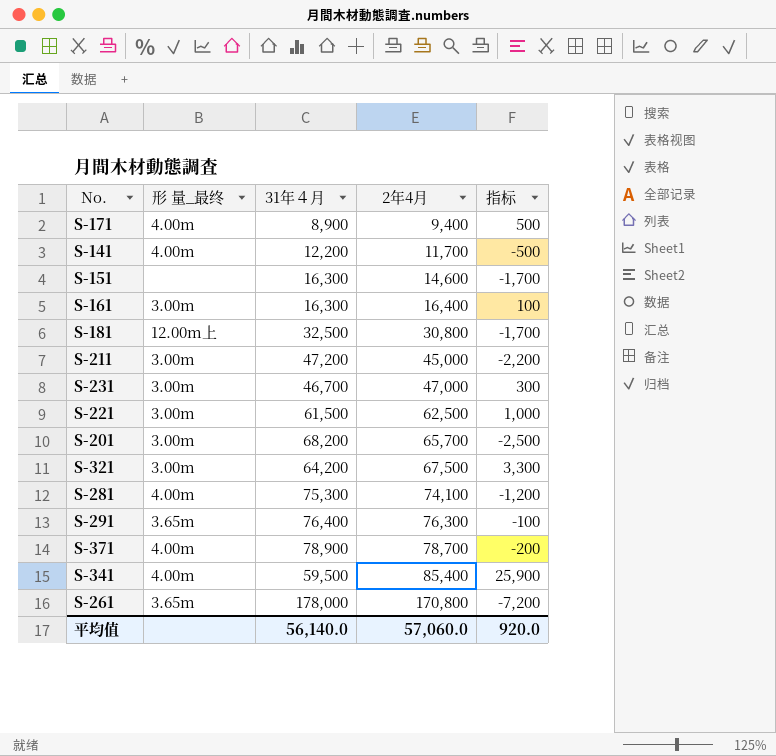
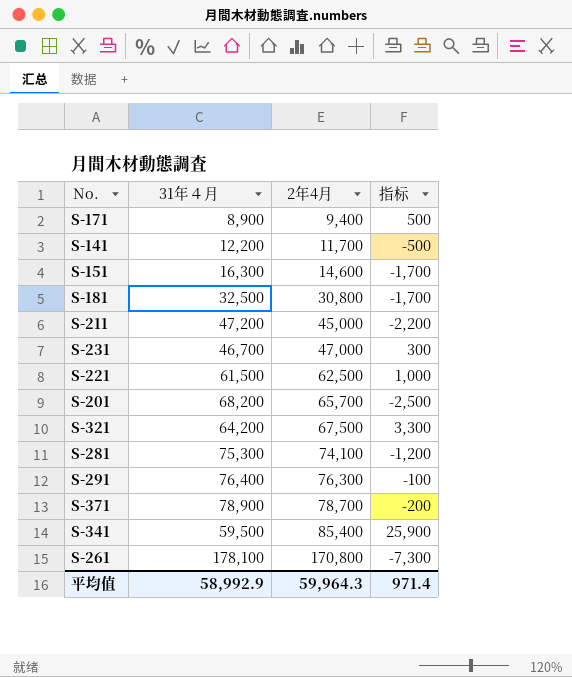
column 形 量_最终 | position: 2 -> none
row S-161: 3.00m | 16,300 | 16,400 | 100 -> none
S-261 | 31年４月: 178,000 -> 178,100
S-261 | 指标: -7,200 -> -7,300
平均值 | 31年４月: 56,140.0 -> 58,992.9
平均值 | 2年4月: 57,060.0 -> 59,964.3
平均值 | 指标: 920.0 -> 971.4

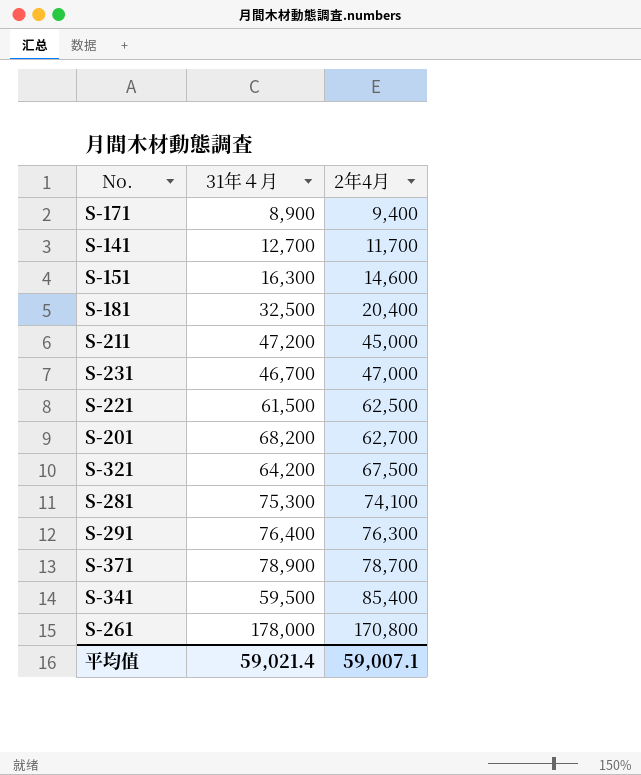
column 指标 | formula: [2年4月] - [31年４月] -> none
S-141 | 31年４月: 12,200 -> 12,700
S-181 | 2年4月: 30,800 -> 20,400
S-201 | 2年4月: 65,700 -> 62,700
S-261 | 31年４月: 178,100 -> 178,000
平均值 | 31年４月: 58,992.9 -> 59,021.4
平均值 | 2年4月: 59,964.3 -> 59,007.1

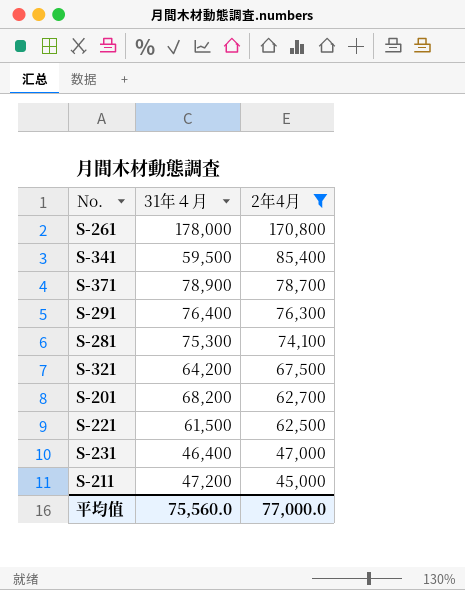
filter: none -> 2年4月 >= 45,000
row order: 2年4月 ascending -> 2年4月 descending
S-231 | 31年４月: 46,700 -> 46,400
平均值 | 31年４月: 59,021.4 -> 75,560.0
平均值 | 2年4月: 59,007.1 -> 77,000.0

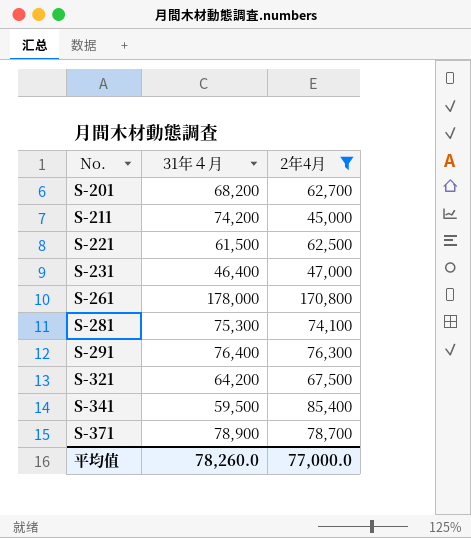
row order: 2年4月 descending -> No. ascending
S-211 | 31年４月: 47,200 -> 74,200
平均值 | 31年４月: 75,560.0 -> 78,260.0

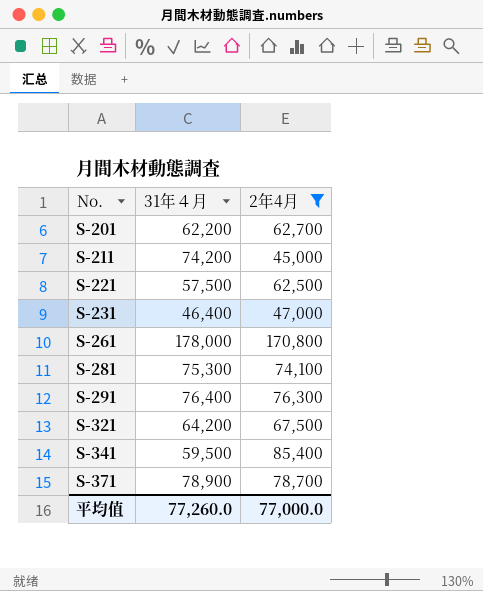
S-201 | 31年４月: 68,200 -> 62,200
S-221 | 31年４月: 61,500 -> 57,500
平均值 | 31年４月: 78,260.0 -> 77,260.0

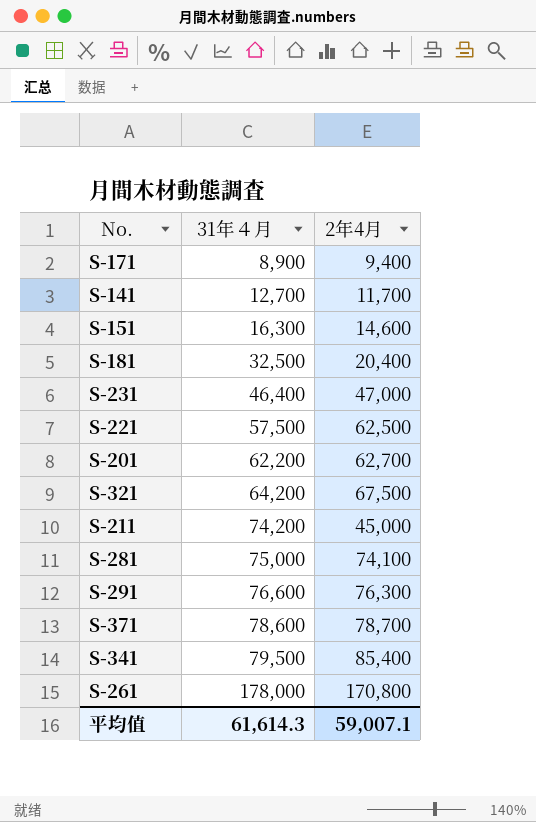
filter: 2年4月 >= 45,000 -> none
row order: No. ascending -> 31年４月 ascending
S-281 | 31年４月: 75,300 -> 75,000
S-291 | 31年４月: 76,400 -> 76,600
S-371 | 31年４月: 78,900 -> 78,600
S-341 | 31年４月: 59,500 -> 79,500
平均值 | 31年４月: 77,260.0 -> 61,614.3
平均值 | 2年4月: 77,000.0 -> 59,007.1

